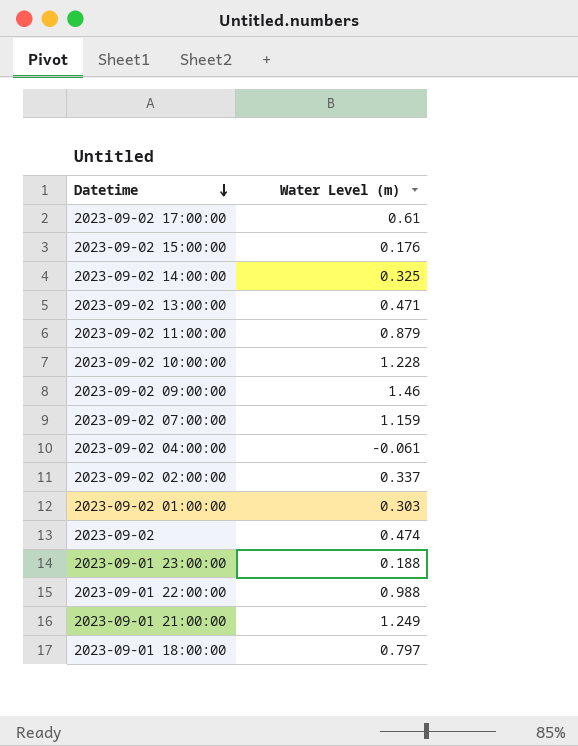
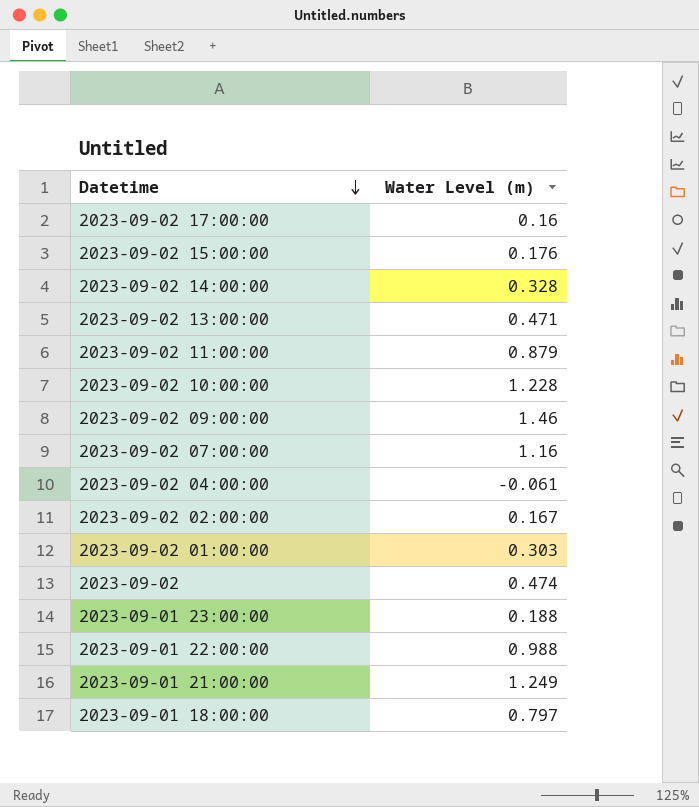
2023-09-02 17:00:00 | Water Level (m): 0.61 -> 0.16
2023-09-02 14:00:00 | Water Level (m): 0.325 -> 0.328
2023-09-02 07:00:00 | Water Level (m): 1.159 -> 1.16
2023-09-02 02:00:00 | Water Level (m): 0.337 -> 0.167

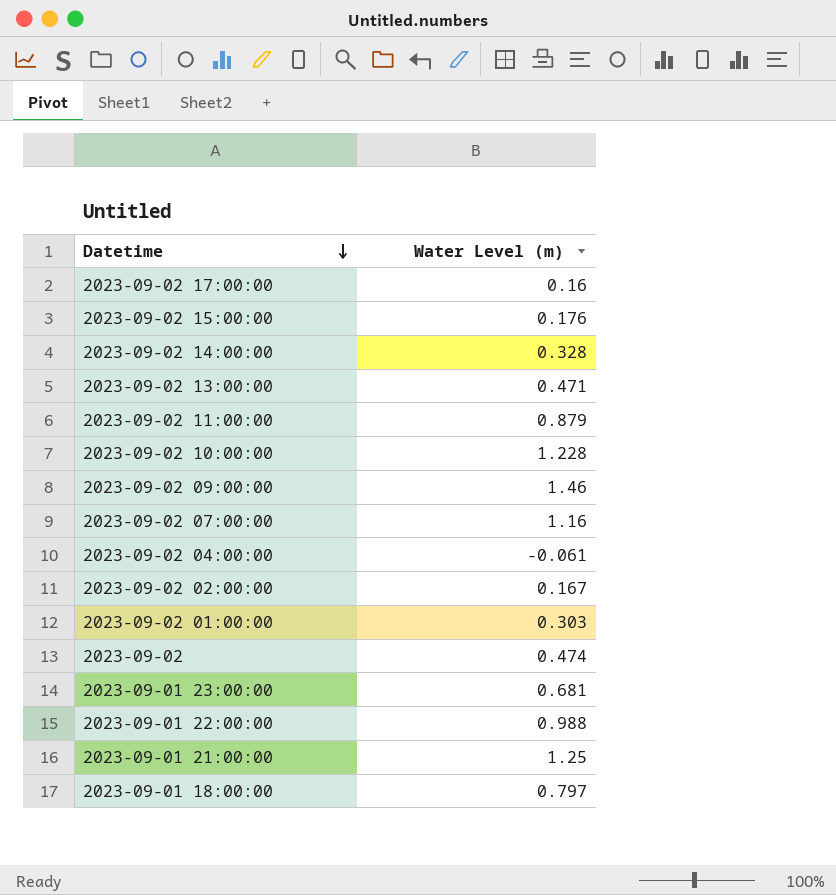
2023-09-01 23:00:00 | Water Level (m): 0.188 -> 0.681
2023-09-01 21:00:00 | Water Level (m): 1.249 -> 1.25

